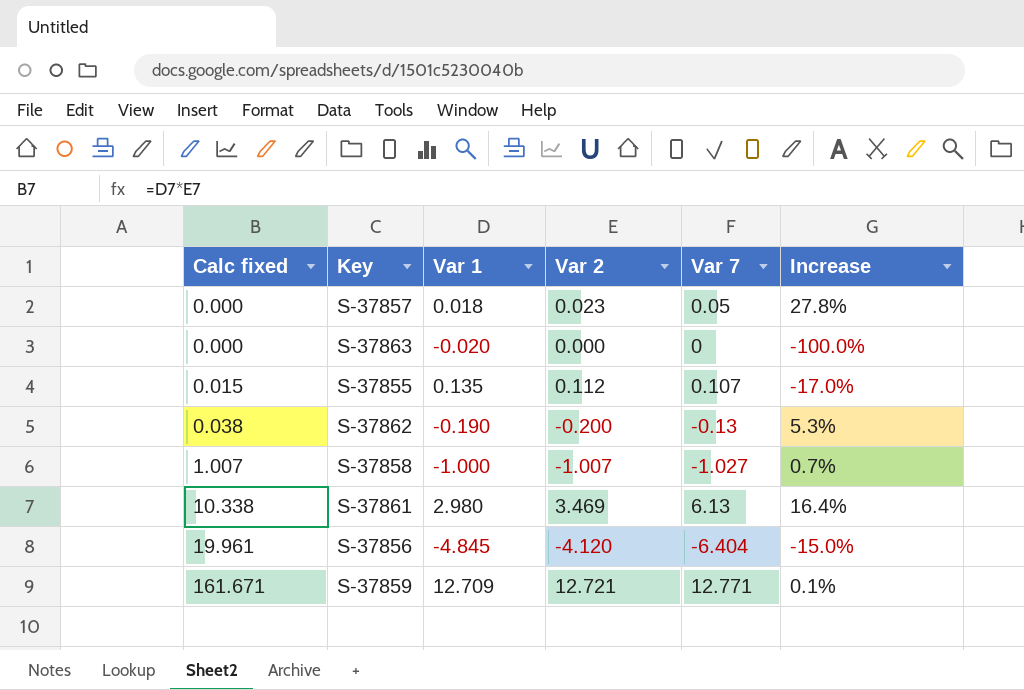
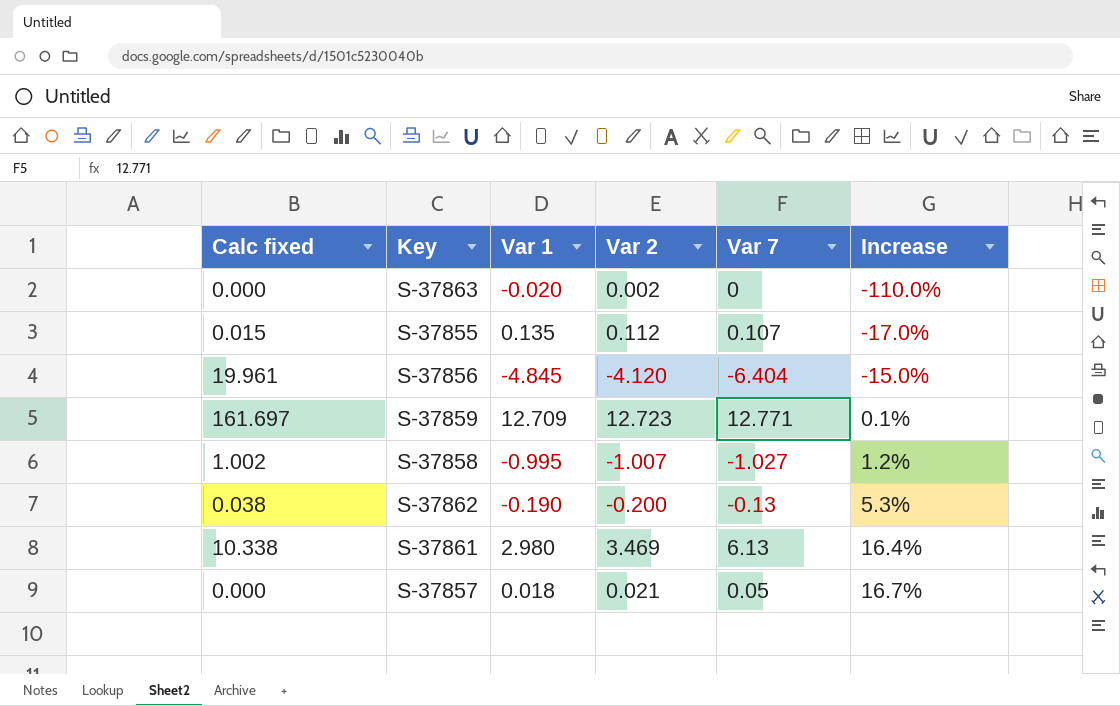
row order: Calc fixed ascending -> Increase ascending
S-37863 | Var 2: 0.000 -> 0.002
S-37863 | Increase: -100.0% -> -110.0%
S-37859 | Calc fixed: 161.671 -> 161.697
S-37859 | Var 2: 12.721 -> 12.723
S-37858 | Calc fixed: 1.007 -> 1.002
S-37858 | Var 1: -1.000 -> -0.995
S-37858 | Increase: 0.7% -> 1.2%
S-37857 | Var 2: 0.023 -> 0.021
S-37857 | Increase: 27.8% -> 16.7%

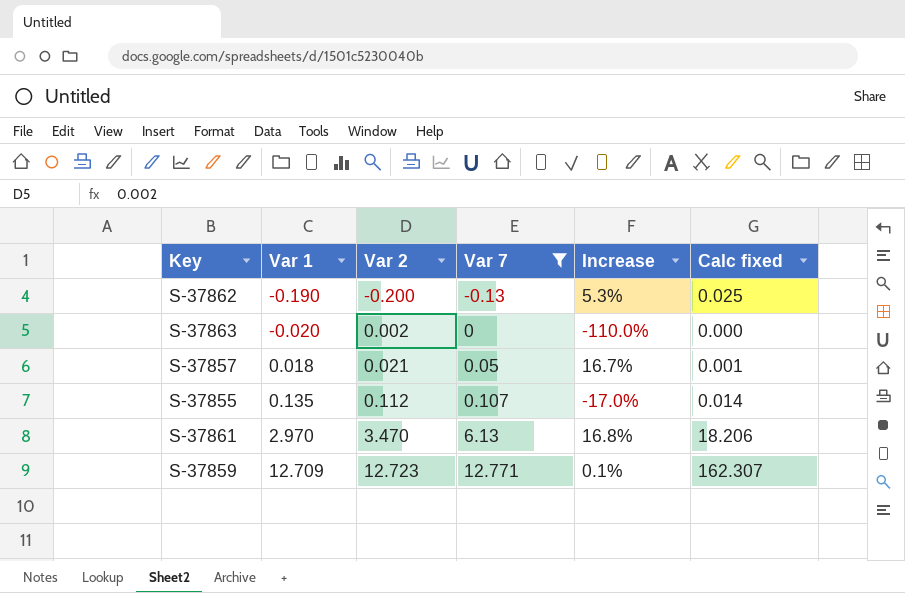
filter: none -> Var 7 >= -0.13
row order: Increase ascending -> Var 1 ascending
column Calc fixed | formula: [Var 1] * [Var 2] -> [Var 1] * [Var 7]
column Calc fixed | position: 1 -> 6
S-37861 | Var 1: 2.980 -> 2.970
S-37861 | Var 2: 3.469 -> 3.470
S-37861 | Increase: 16.4% -> 16.8%

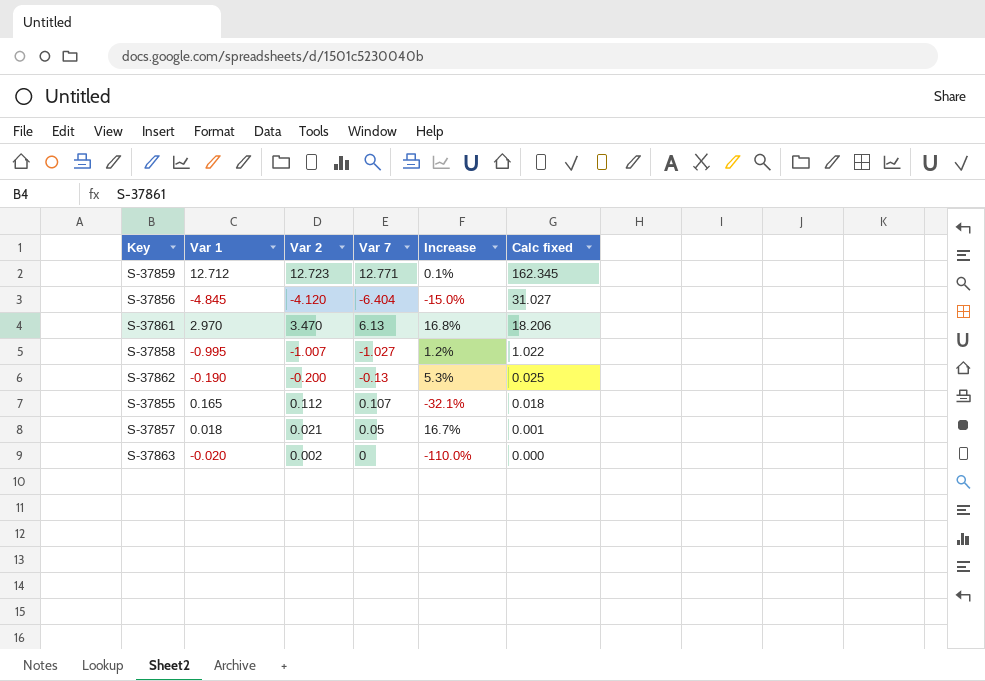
filter: Var 7 >= -0.13 -> none
row order: Var 1 ascending -> Calc fixed descending
S-37859 | Var 1: 12.709 -> 12.712
S-37859 | Calc fixed: 162.307 -> 162.345
S-37855 | Var 1: 0.135 -> 0.165
S-37855 | Increase: -17.0% -> -32.1%
S-37855 | Calc fixed: 0.014 -> 0.018

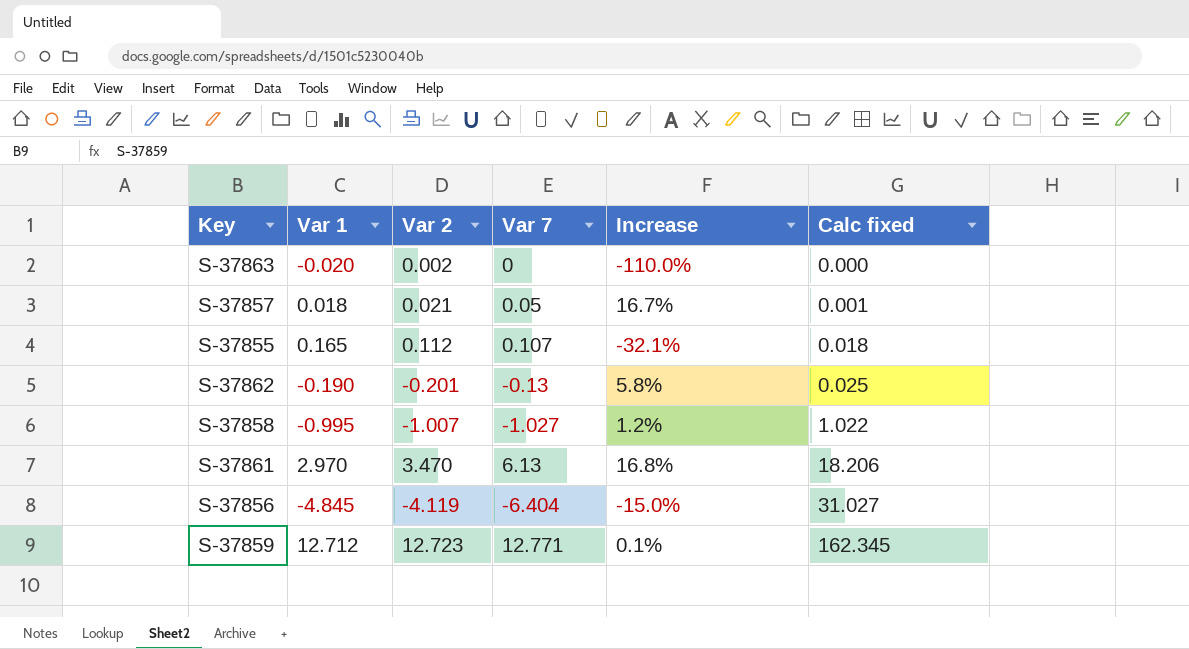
row order: Calc fixed descending -> Calc fixed ascending
S-37862 | Var 2: -0.200 -> -0.201
S-37862 | Increase: 5.3% -> 5.8%
S-37856 | Var 2: -4.120 -> -4.119

